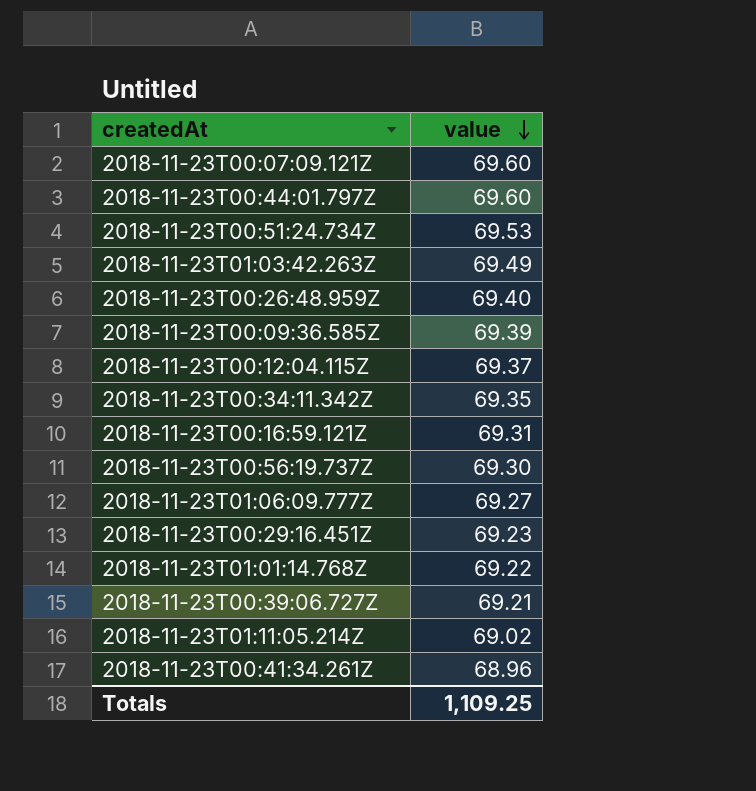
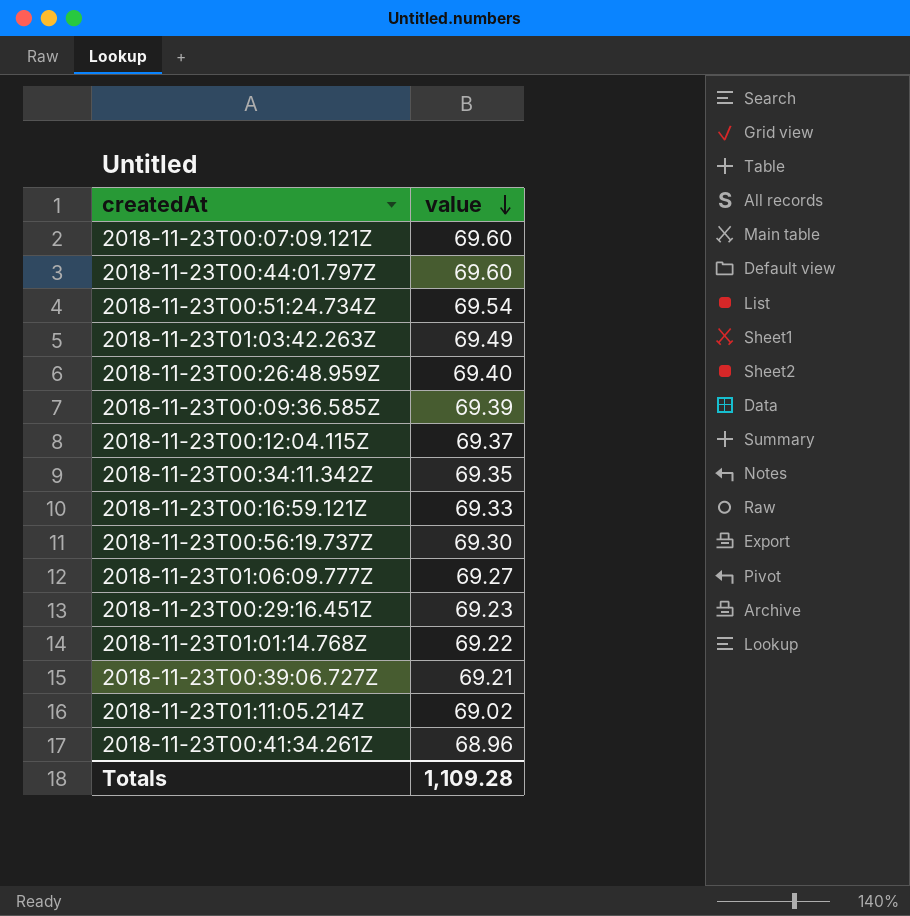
2018-11-23T00:51:24.734Z | value: 69.53 -> 69.54
2018-11-23T00:16:59.121Z | value: 69.31 -> 69.33
Totals | value: 1,109.25 -> 1,109.28

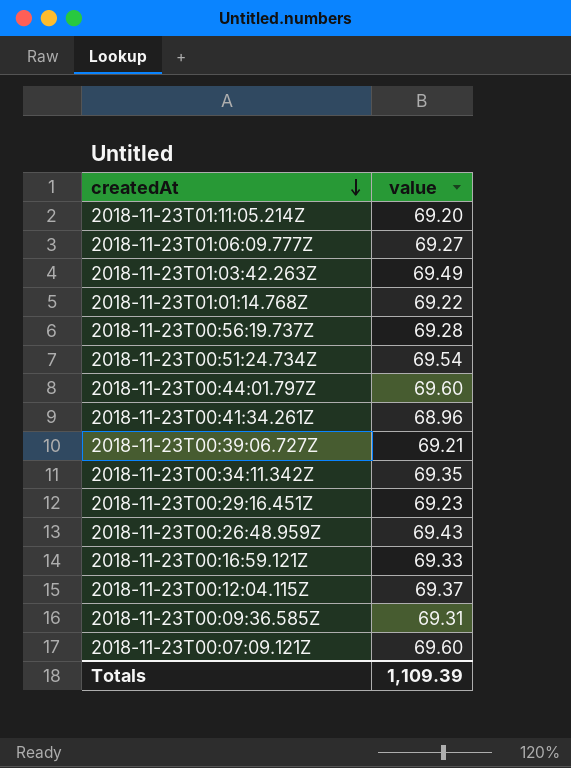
row order: value descending -> createdAt descending
2018-11-23T01:11:05.214Z | value: 69.02 -> 69.20
2018-11-23T00:56:19.737Z | value: 69.30 -> 69.28
2018-11-23T00:26:48.959Z | value: 69.40 -> 69.43
2018-11-23T00:09:36.585Z | value: 69.39 -> 69.31
Totals | value: 1,109.28 -> 1,109.39

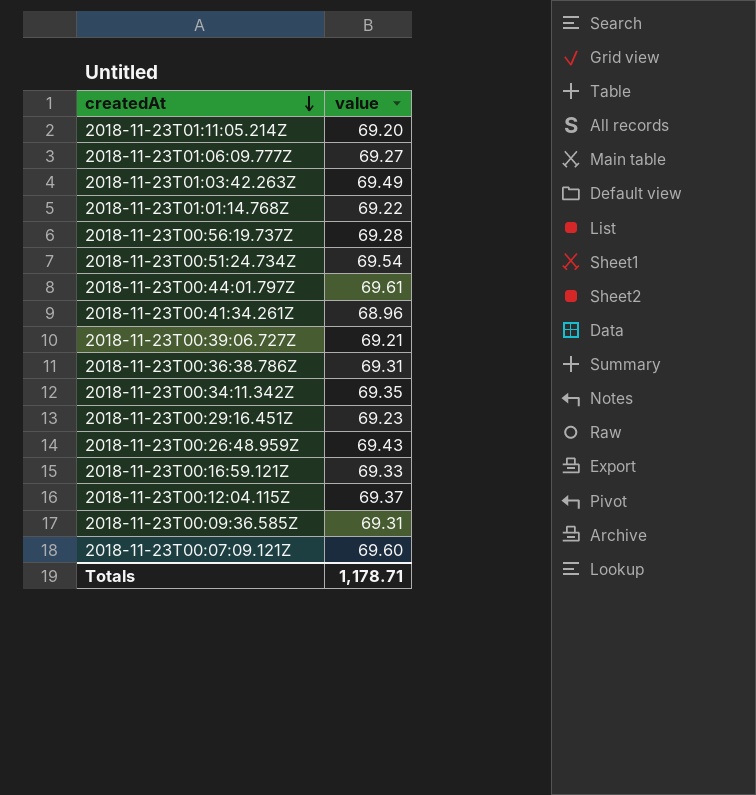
2018-11-23T00:44:01.797Z | value: 69.60 -> 69.61
row 2018-11-23T00:36:38.786Z: none -> 69.31
Totals | value: 1,109.39 -> 1,178.71

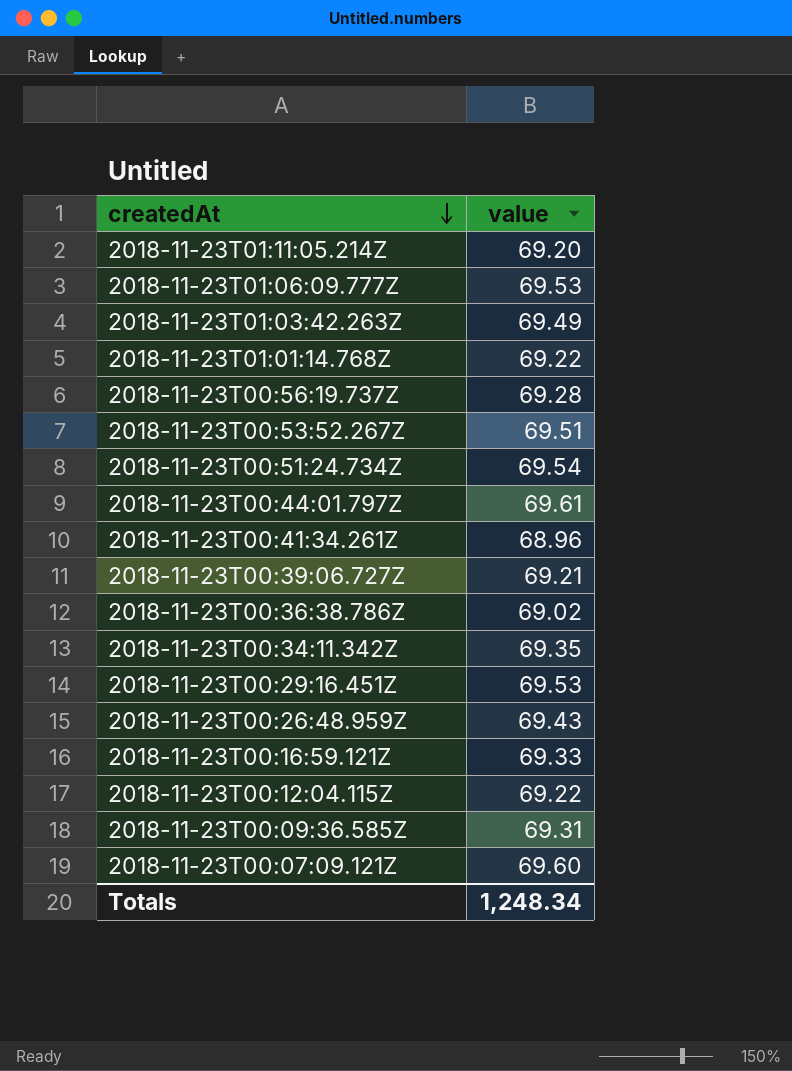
2018-11-23T01:06:09.777Z | value: 69.27 -> 69.53
row 2018-11-23T00:53:52.267Z: none -> 69.51
2018-11-23T00:36:38.786Z | value: 69.31 -> 69.02
2018-11-23T00:29:16.451Z | value: 69.23 -> 69.53
2018-11-23T00:12:04.115Z | value: 69.37 -> 69.22
Totals | value: 1,178.71 -> 1,248.34

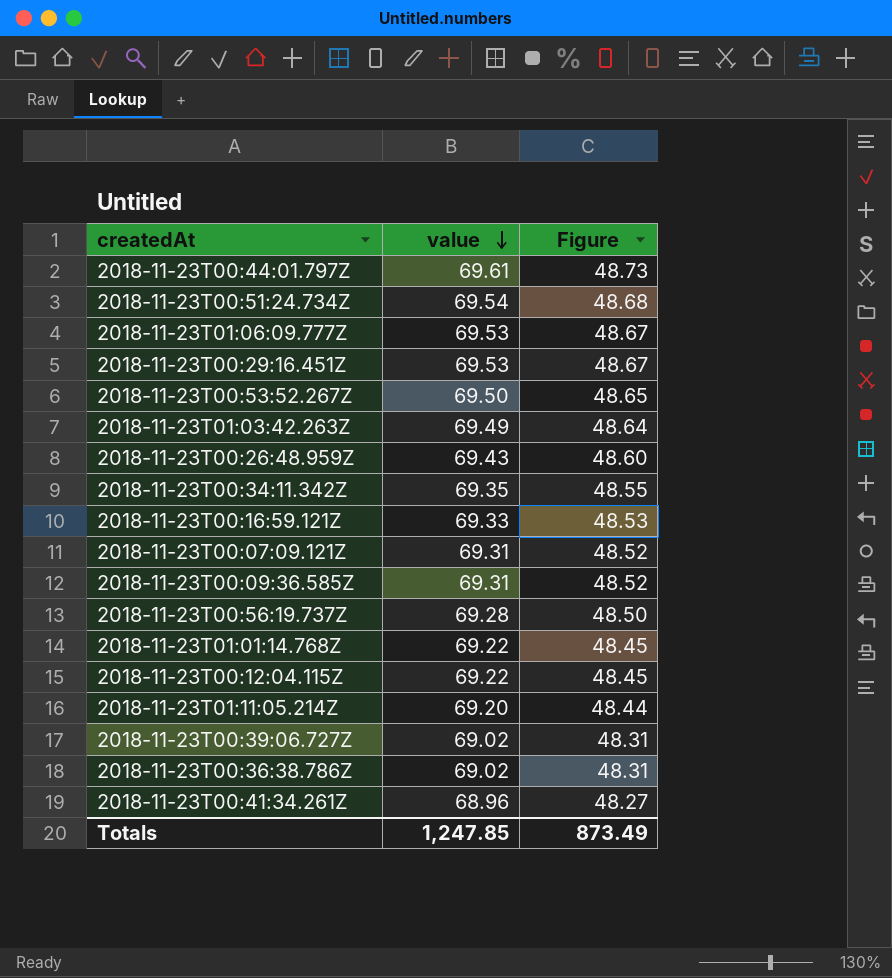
row order: createdAt descending -> value descending
column Figure | formula: none -> [value] * 0.7
2018-11-23T00:53:52.267Z | value: 69.51 -> 69.50
2018-11-23T00:07:09.121Z | value: 69.60 -> 69.31
2018-11-23T00:39:06.727Z | value: 69.21 -> 69.02
Totals | value: 1,248.34 -> 1,247.85

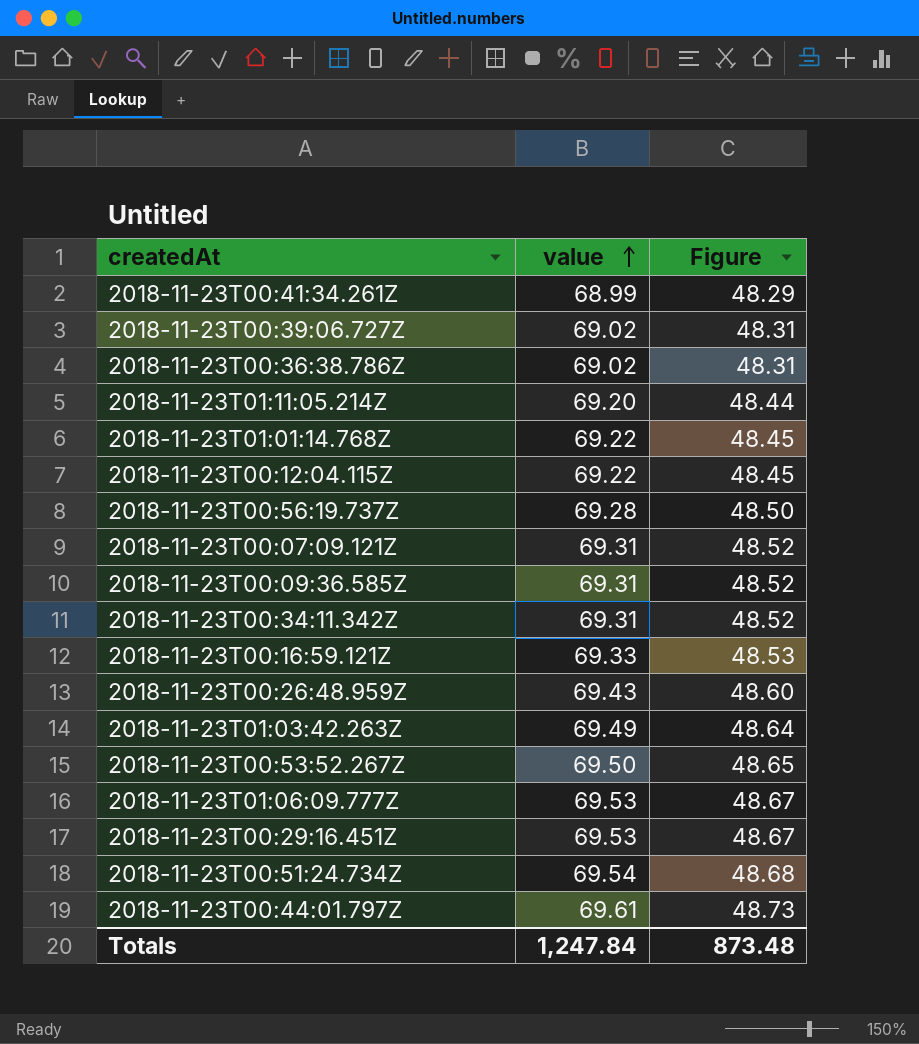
row order: value descending -> value ascending
2018-11-23T00:41:34.261Z | value: 68.96 -> 68.99
2018-11-23T00:41:34.261Z | Figure: 48.27 -> 48.29
2018-11-23T00:34:11.342Z | value: 69.35 -> 69.31
2018-11-23T00:34:11.342Z | Figure: 48.55 -> 48.52
Totals | value: 1,247.85 -> 1,247.84
Totals | Figure: 873.49 -> 873.48

